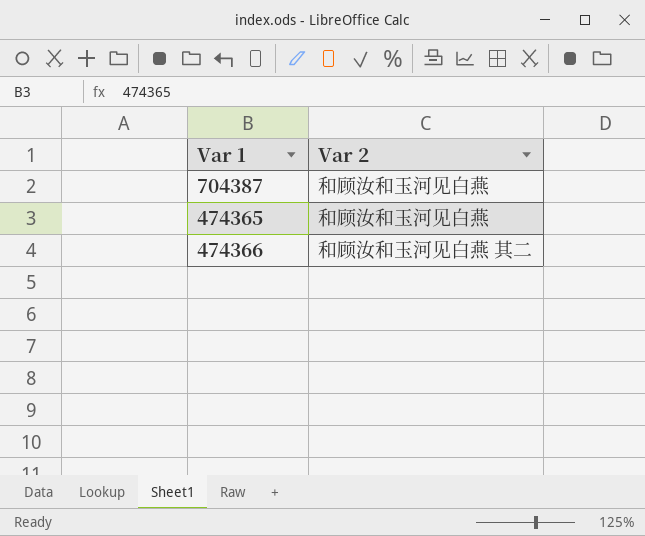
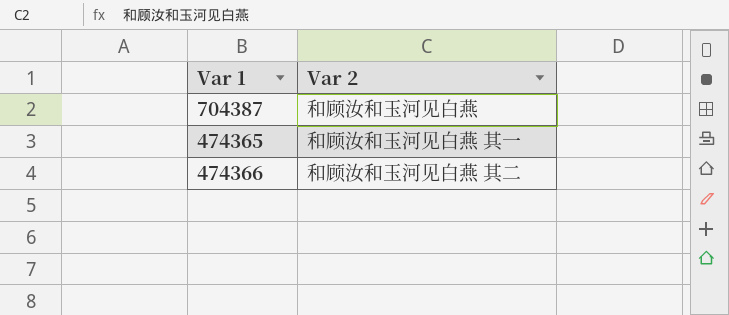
474365 | Var 2: 和顾汝和玉河见白燕 -> 和顾汝和玉河见白燕 其一

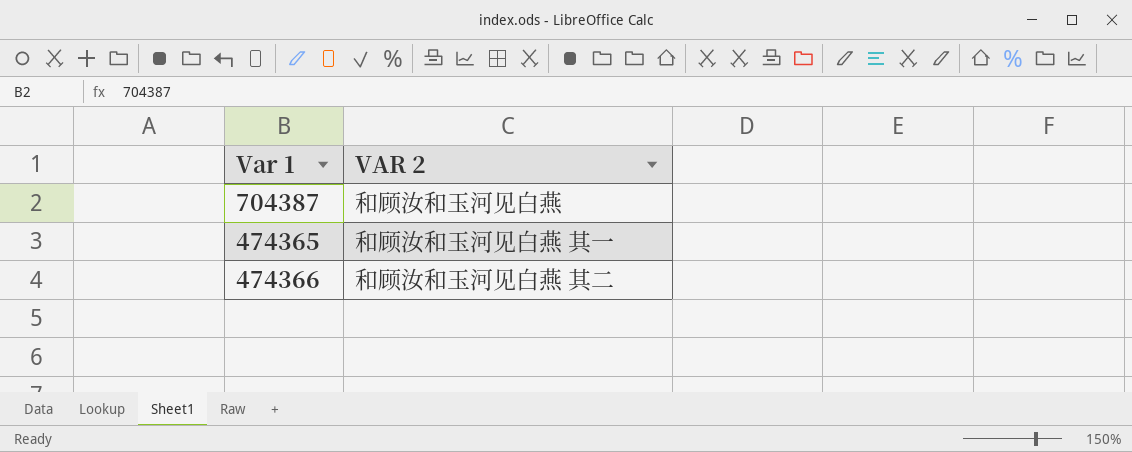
column name: Var 2 -> VAR 2

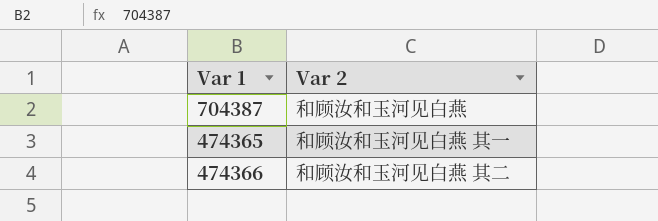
column name: VAR 2 -> Var 2

